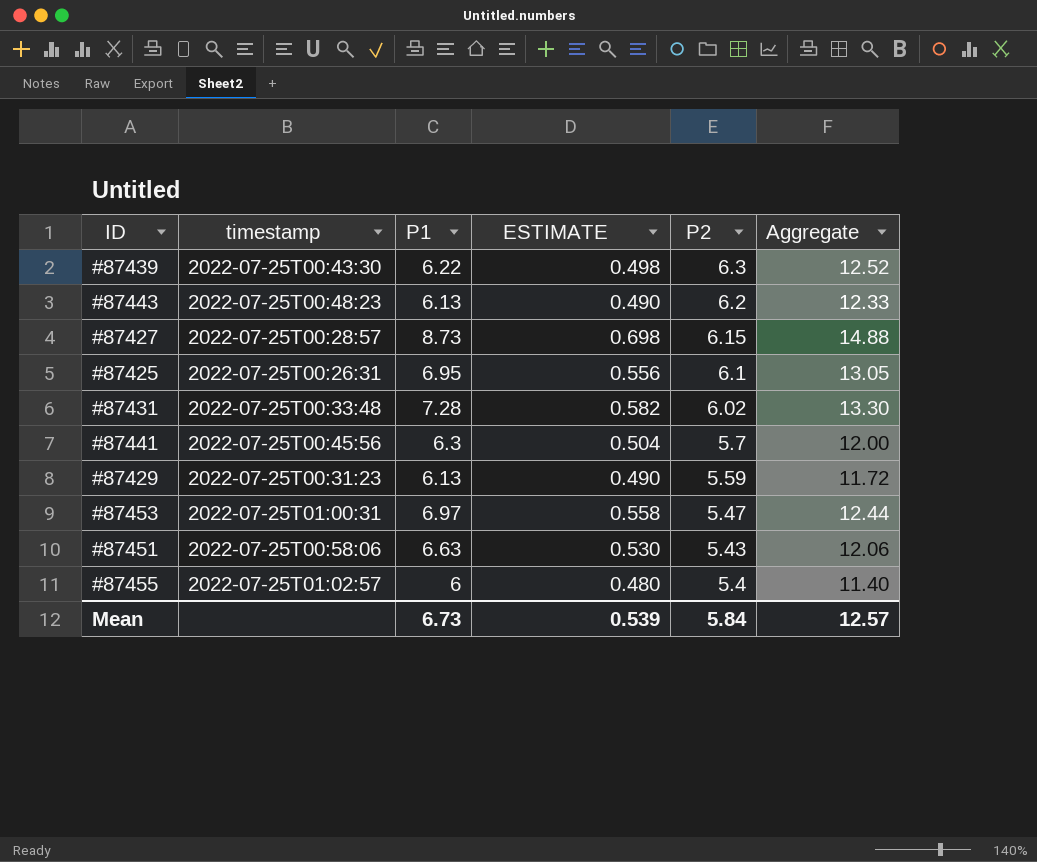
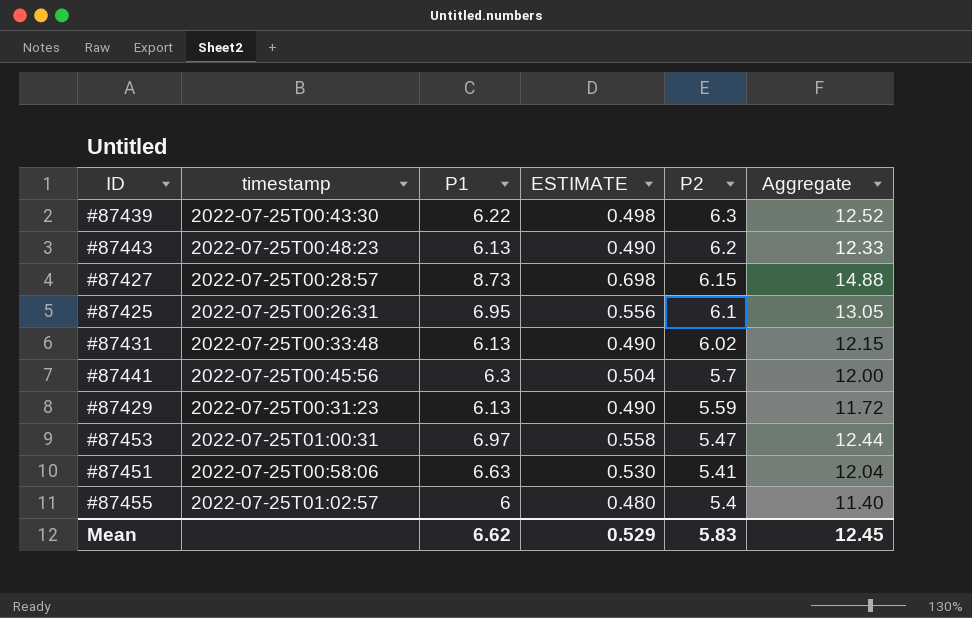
#87431 | P1: 7.28 -> 6.13
#87431 | ESTIMATE: 0.582 -> 0.490
#87431 | Aggregate: 13.30 -> 12.15
#87451 | P2: 5.43 -> 5.41
#87451 | Aggregate: 12.06 -> 12.04
Mean | P1: 6.73 -> 6.62
Mean | ESTIMATE: 0.539 -> 0.529
Mean | P2: 5.84 -> 5.83
Mean | Aggregate: 12.57 -> 12.45

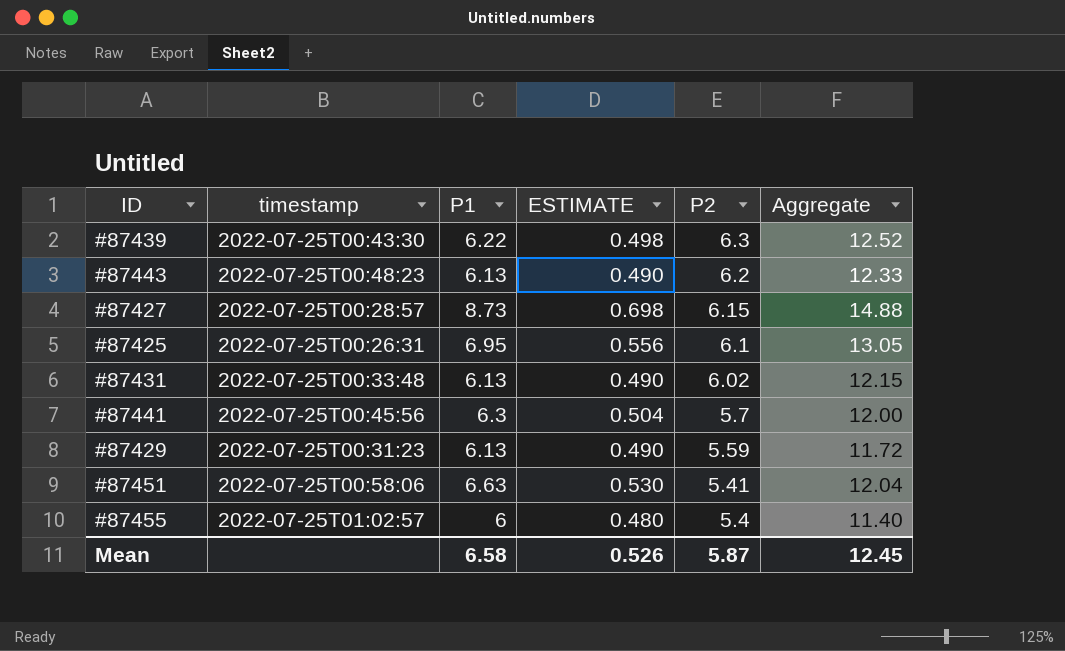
row #87453: 2022-07-25T01:00:31 | 6.97 | 0.558 | 5.47 | 12.44 -> none
Mean | P1: 6.62 -> 6.58
Mean | ESTIMATE: 0.529 -> 0.526
Mean | P2: 5.83 -> 5.87

